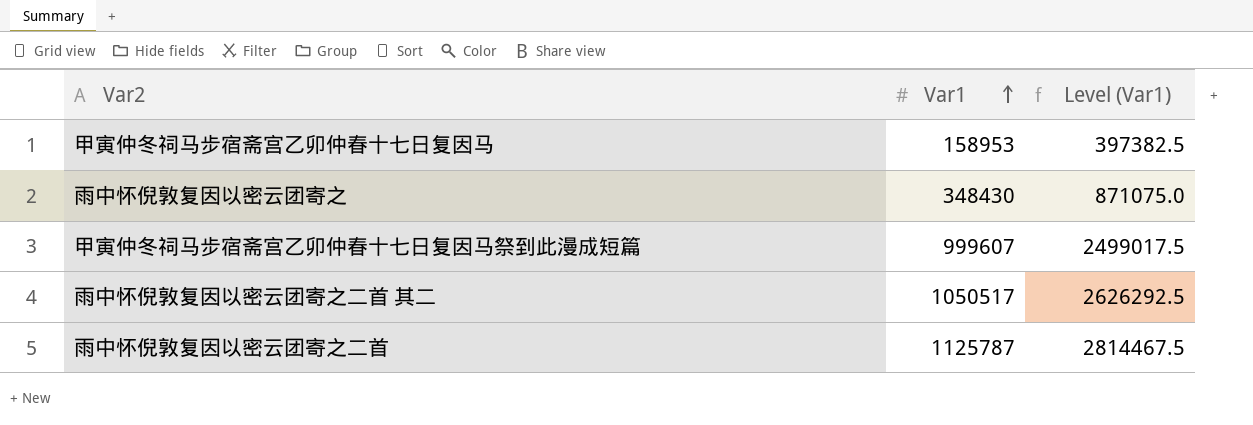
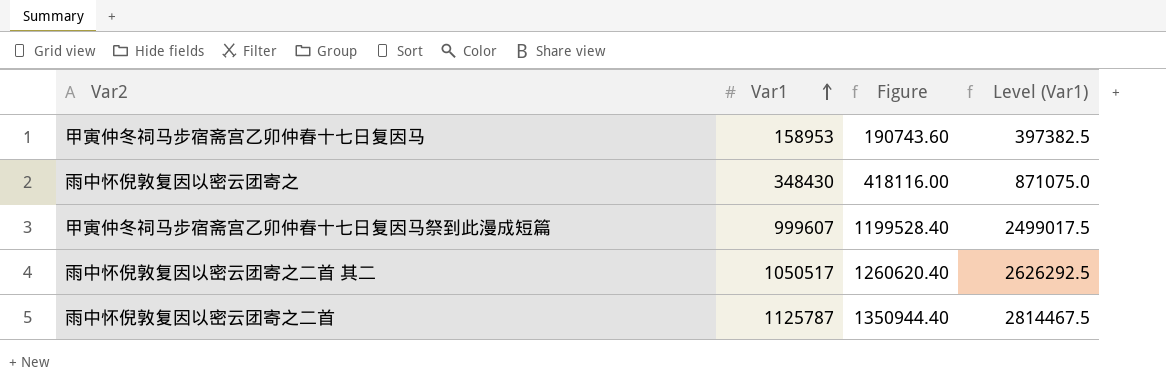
column Figure | formula: none -> [Var1] * 1.2

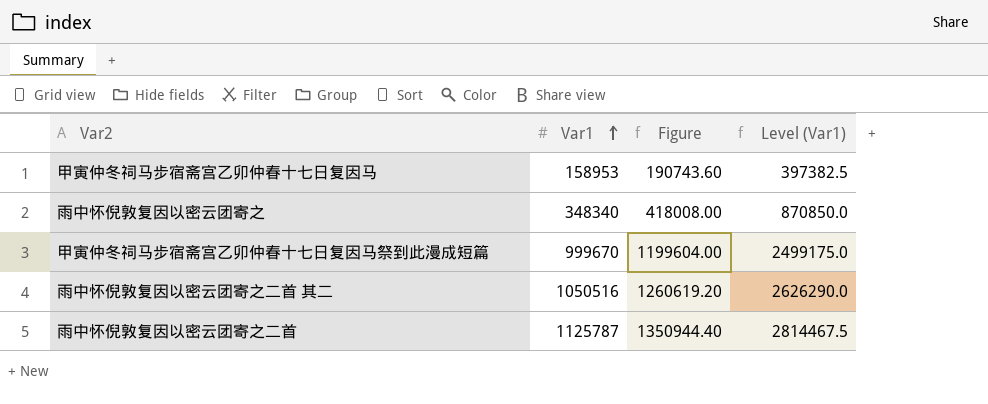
雨中怀倪敦复因以密云团寄之 | Var1: 348430 -> 348340
雨中怀倪敦复因以密云团寄之 | Figure: 418116.00 -> 418008.00
雨中怀倪敦复因以密云团寄之 | Level (Var1): 871075.0 -> 870850.0
甲寅仲冬祠马步宿斋宫乙卯仲春十七日复因马祭到此漫成短篇 | Var1: 999607 -> 999670
甲寅仲冬祠马步宿斋宫乙卯仲春十七日复因马祭到此漫成短篇 | Figure: 1199528.40 -> 1199604.00
甲寅仲冬祠马步宿斋宫乙卯仲春十七日复因马祭到此漫成短篇 | Level (Var1): 2499017.5 -> 2499175.0
雨中怀倪敦复因以密云团寄之二首 其二 | Var1: 1050517 -> 1050516
雨中怀倪敦复因以密云团寄之二首 其二 | Figure: 1260620.40 -> 1260619.20
雨中怀倪敦复因以密云团寄之二首 其二 | Level (Var1): 2626292.5 -> 2626290.0

